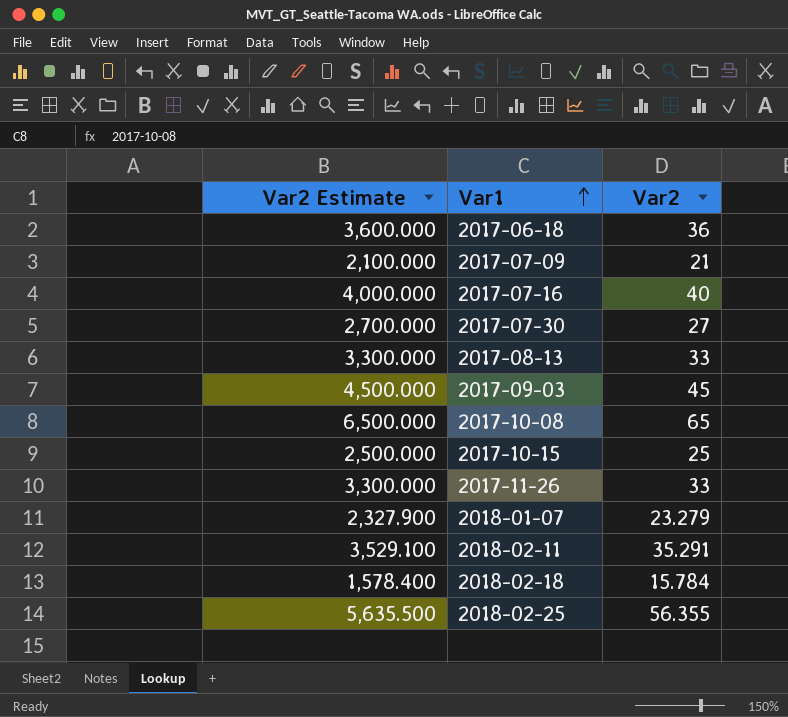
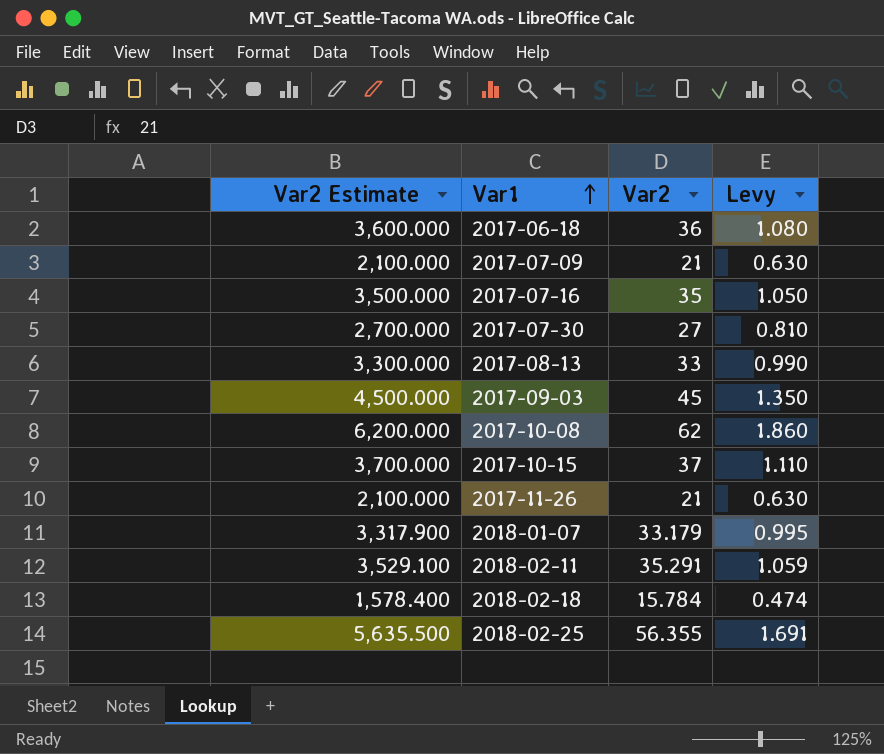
column Levy | formula: none -> [Var2] * 0.03
2017-07-16 | Var2 Estimate: 4,000.000 -> 3,500.000
2017-07-16 | Var2: 40 -> 35
2017-10-08 | Var2 Estimate: 6,500.000 -> 6,200.000
2017-10-08 | Var2: 65 -> 62
2017-10-15 | Var2 Estimate: 2,500.000 -> 3,700.000
2017-10-15 | Var2: 25 -> 37
2017-11-26 | Var2 Estimate: 3,300.000 -> 2,100.000
2017-11-26 | Var2: 33 -> 21
2018-01-07 | Var2 Estimate: 2,327.900 -> 3,317.900
2018-01-07 | Var2: 23.279 -> 33.179

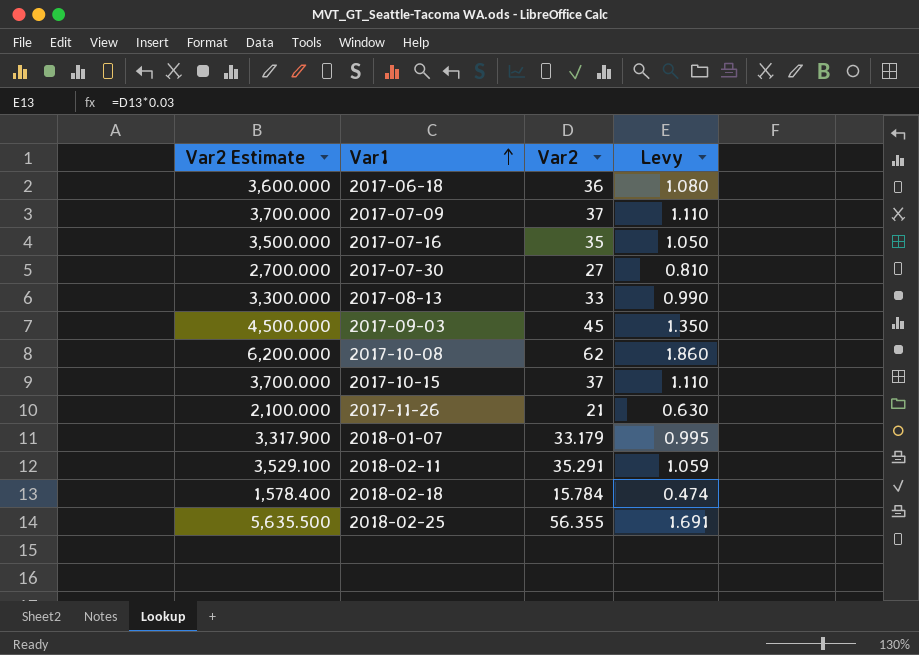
2017-07-09 | Var2 Estimate: 2,100.000 -> 3,700.000
2017-07-09 | Var2: 21 -> 37
2017-07-09 | Levy: 0.630 -> 1.110

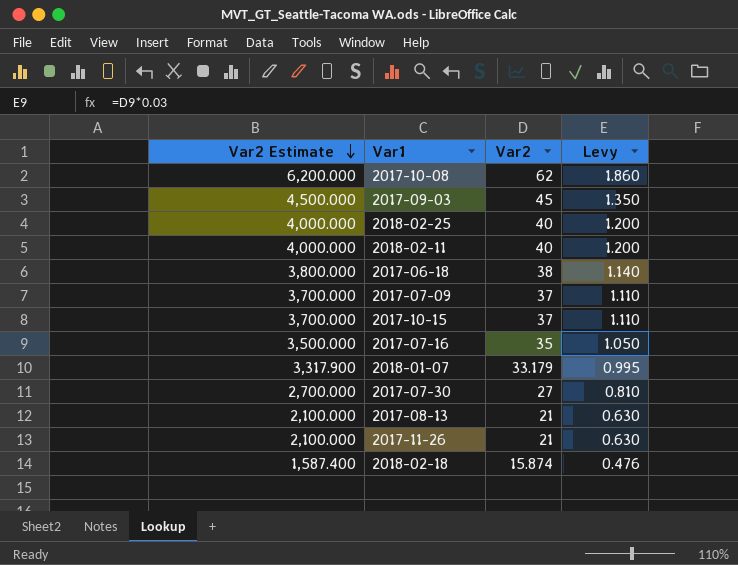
row order: Var1 ascending -> Var2 Estimate descending
2018-02-25 | Var2 Estimate: 5,635.500 -> 4,000.000
2018-02-25 | Var2: 56.355 -> 40
2018-02-25 | Levy: 1.691 -> 1.200
2018-02-11 | Var2 Estimate: 3,529.100 -> 4,000.000
2018-02-11 | Var2: 35.291 -> 40
2018-02-11 | Levy: 1.059 -> 1.200
2017-06-18 | Var2 Estimate: 3,600.000 -> 3,800.000
2017-06-18 | Var2: 36 -> 38
2017-06-18 | Levy: 1.080 -> 1.140
2017-08-13 | Var2 Estimate: 3,300.000 -> 2,100.000
2017-08-13 | Var2: 33 -> 21
2017-08-13 | Levy: 0.990 -> 0.630
2018-02-18 | Var2 Estimate: 1,578.400 -> 1,587.400
2018-02-18 | Var2: 15.784 -> 15.874
2018-02-18 | Levy: 0.474 -> 0.476

